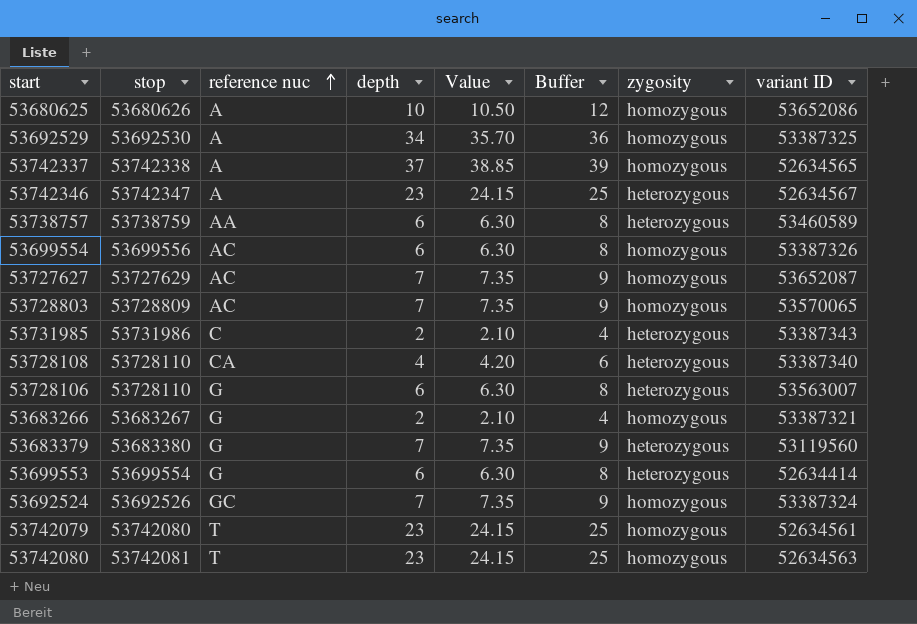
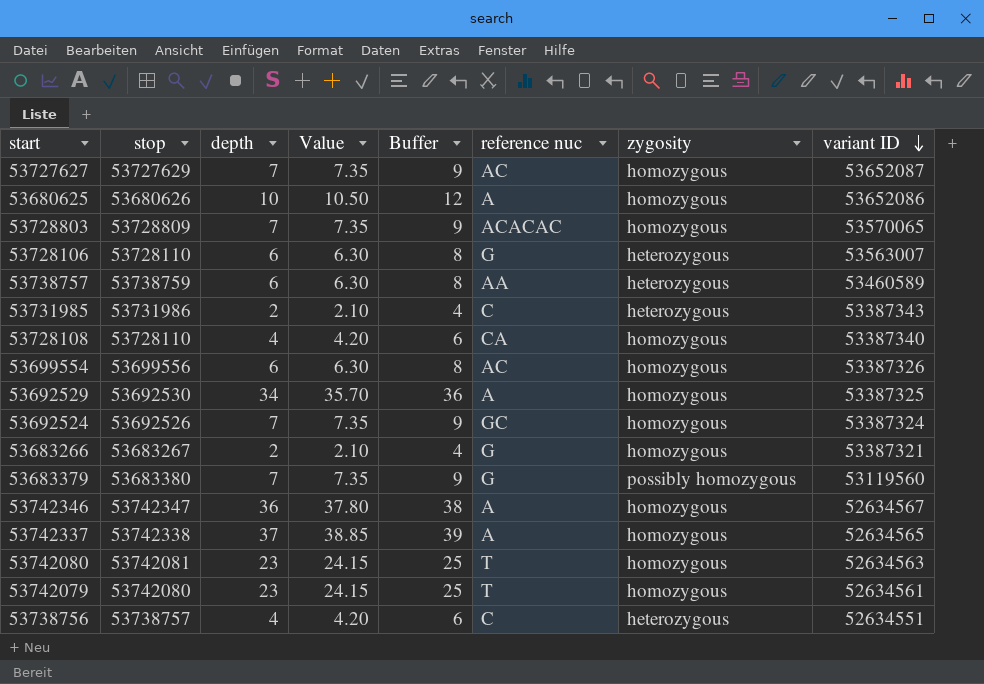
row order: reference nuc ascending -> variant ID descending
column reference nuc | position: 3 -> 6
row 53699553: 53699554 | G | 6 | 6.30 | 8 | heterozygous | 52634414 -> none
53728803 | reference nuc: AC -> ACACAC
53728108 | zygosity: heterozygous -> homozygous
53683379 | zygosity: heterozygous -> possibly homozygous
53742346 | depth: 23 -> 36
53742346 | Value: 24.15 -> 37.80
53742346 | Buffer: 25 -> 38
53742346 | zygosity: heterozygous -> homozygous
row 53738756: none -> 53738757 | 4 | 4.20 | 6 | C | heterozygous | 52634551

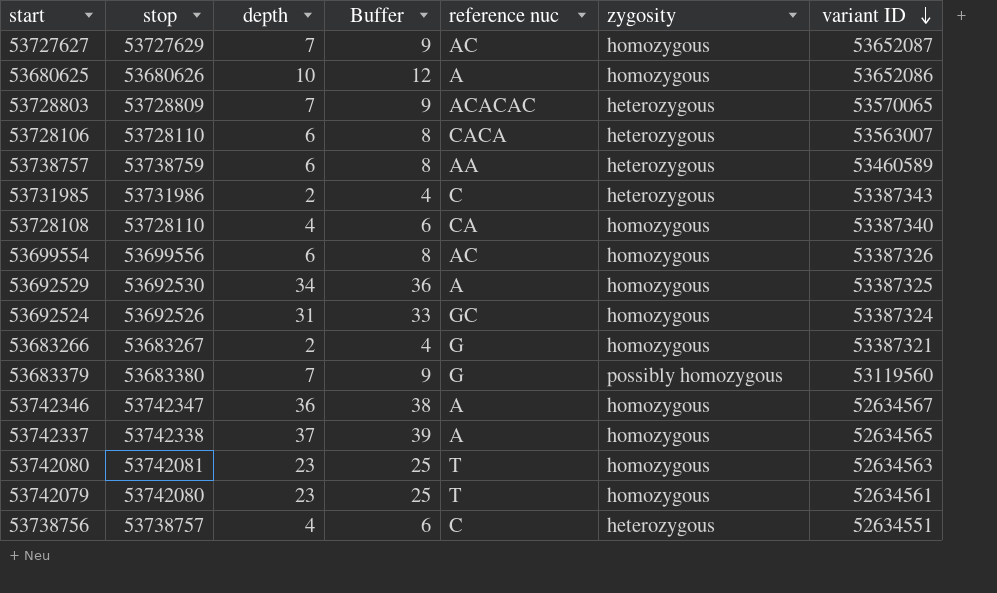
column Value | formula: [depth] * 1.05 -> none
53728803 | zygosity: homozygous -> heterozygous
53728106 | reference nuc: G -> CACA
53692524 | depth: 7 -> 31
53692524 | Buffer: 9 -> 33

